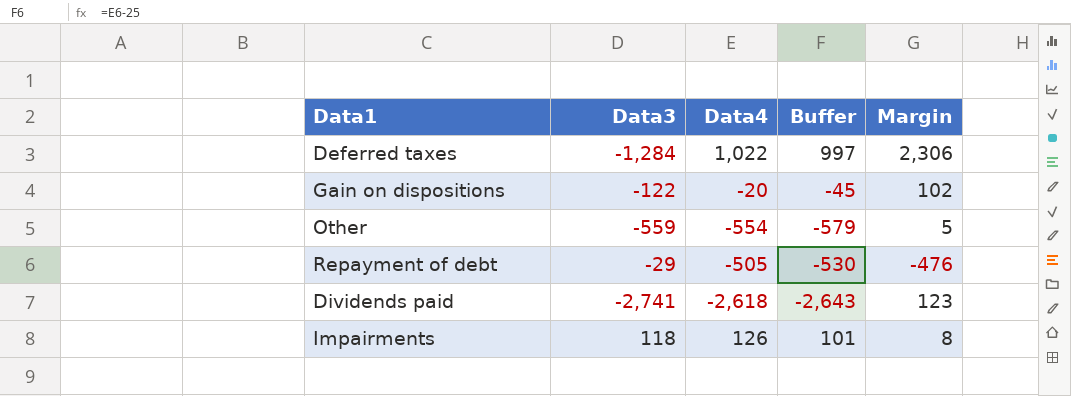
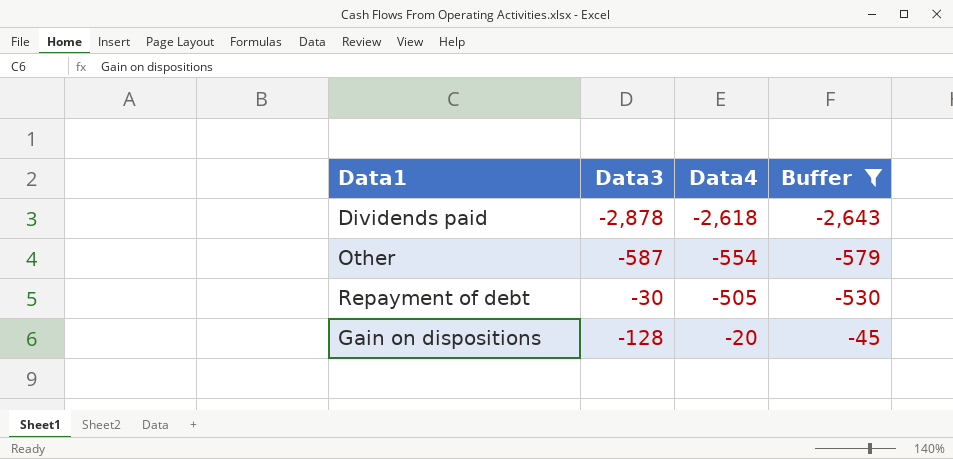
filter: none -> Buffer <= -45
row order: none -> Data4 ascending
column Margin | formula: [Data4] - [Data3] -> none
Dividends paid | Data3: -2,741 -> -2,878
Other | Data3: -559 -> -587
Repayment of debt | Data3: -29 -> -30
Gain on dispositions | Data3: -122 -> -128

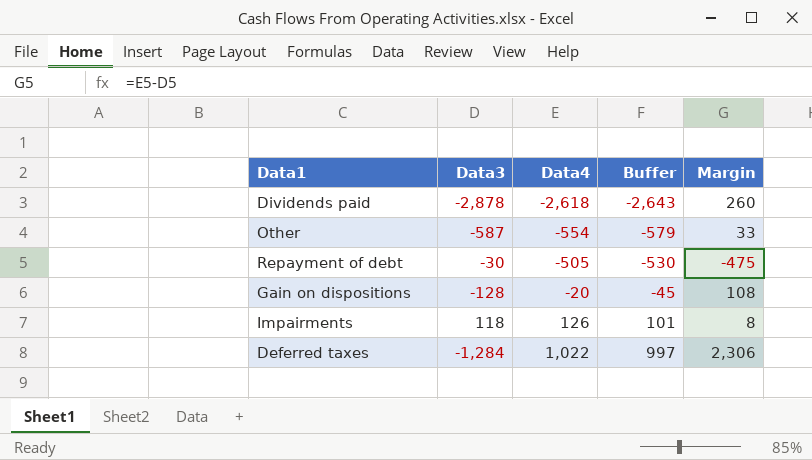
filter: Buffer <= -45 -> none
column Margin | formula: none -> [Data4] - [Data3]

